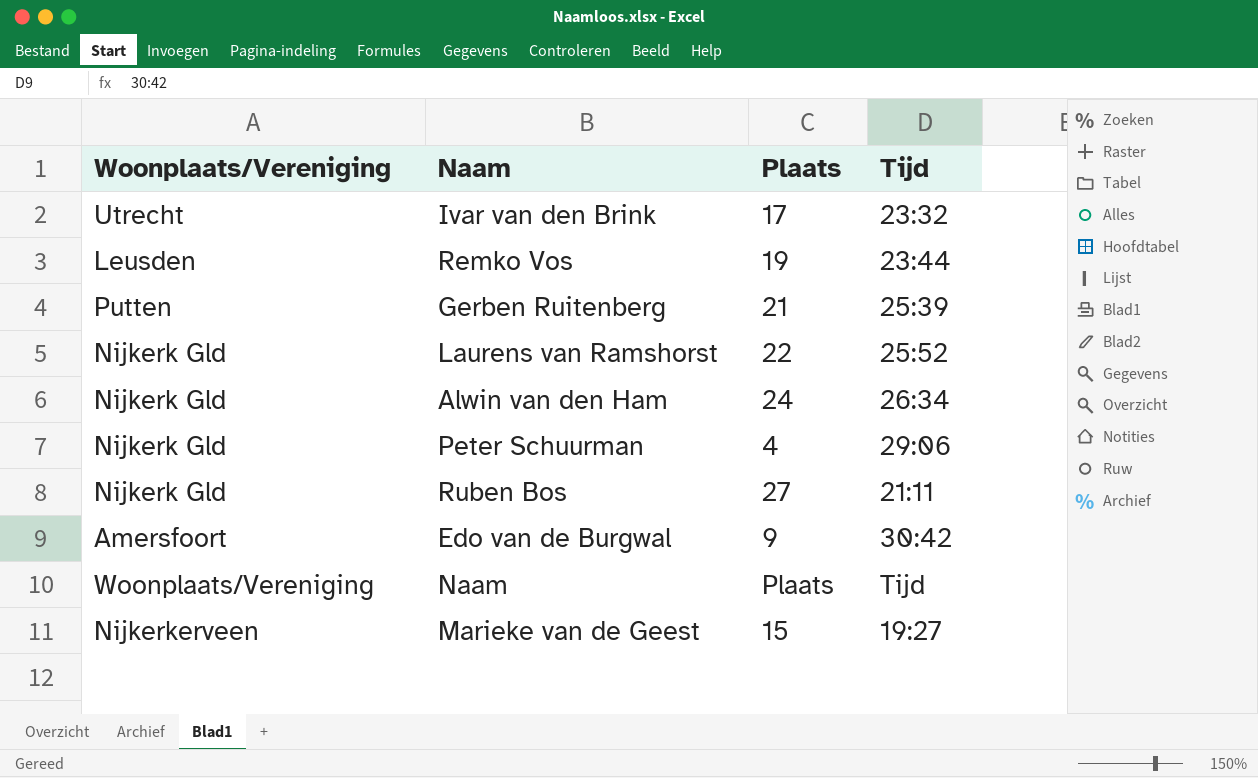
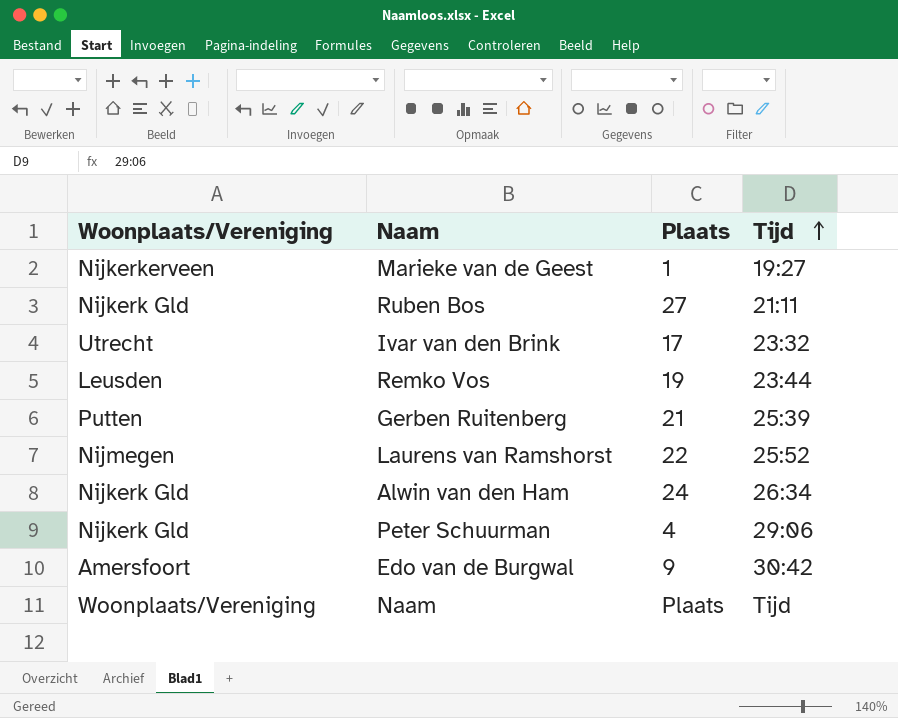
row order: none -> Tijd ascending
Marieke van de Geest | Plaats: 15 -> 1
Laurens van Ramshorst | Woonplaats/Vereniging: Nijkerk Gld -> Nijmegen

